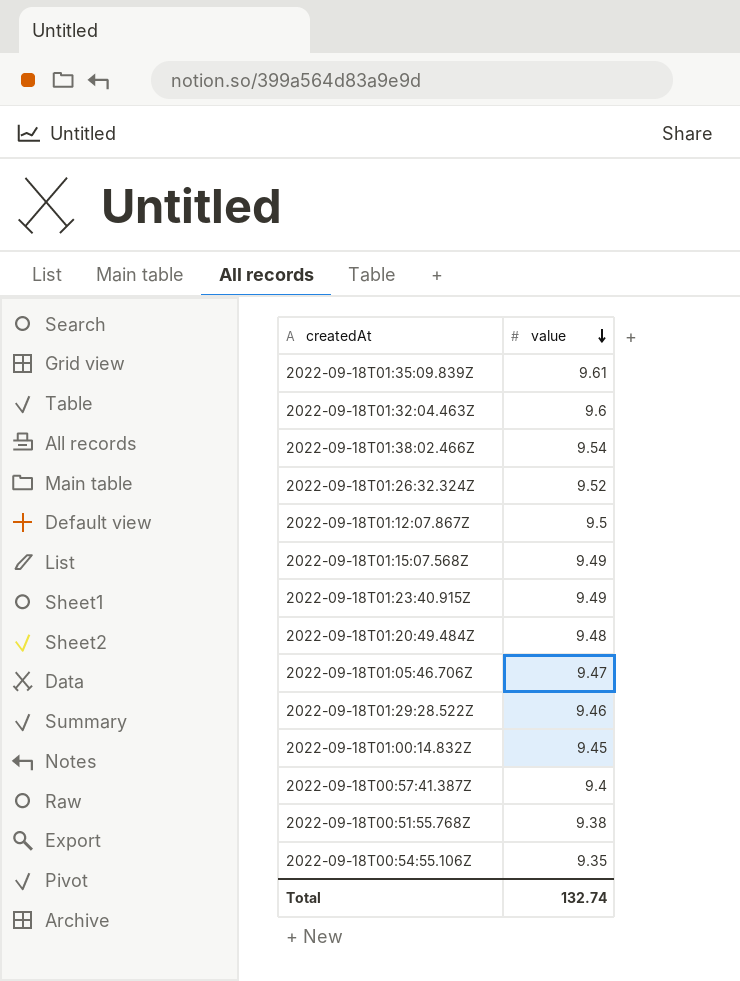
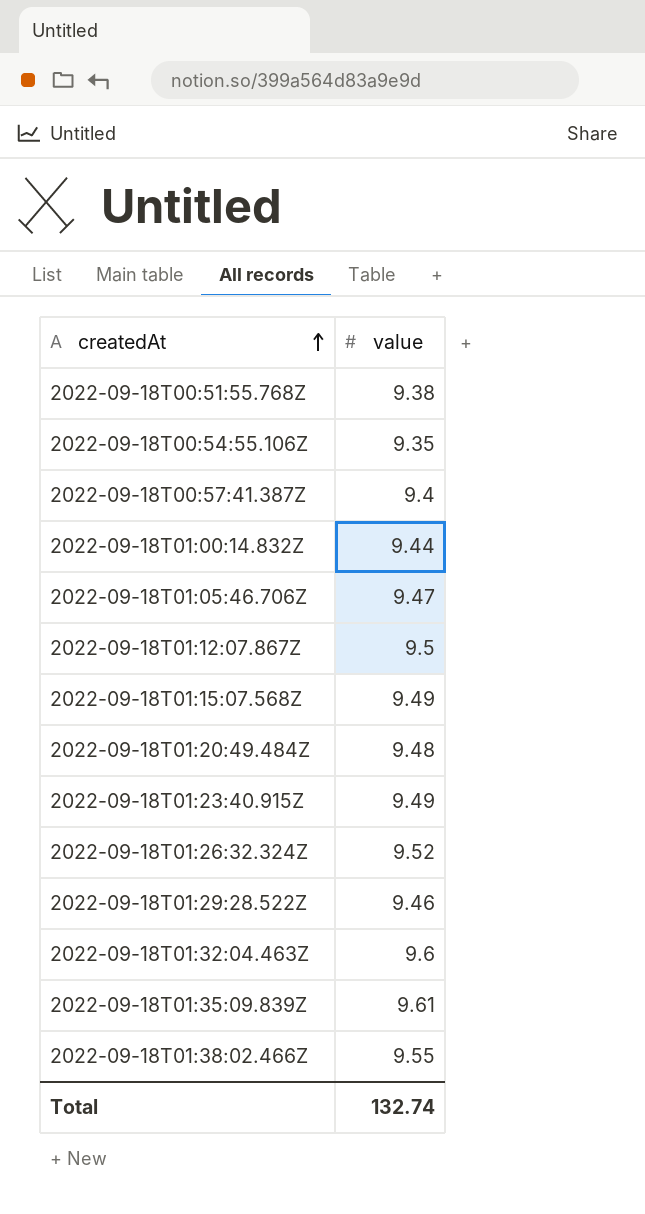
row order: value descending -> createdAt ascending
2022-09-18T01:00:14.832Z | value: 9.45 -> 9.44
2022-09-18T01:38:02.466Z | value: 9.54 -> 9.55

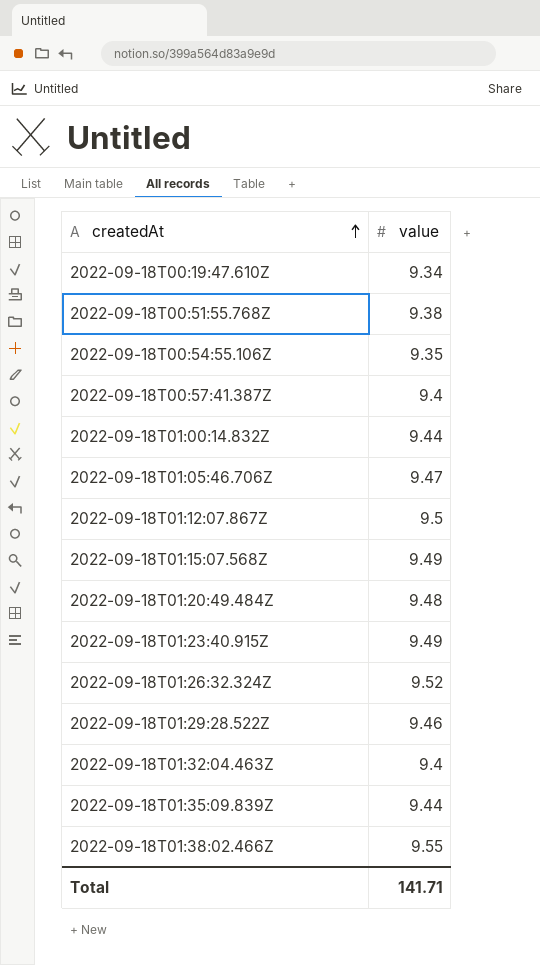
row 2022-09-18T00:19:47.610Z: none -> 9.34
2022-09-18T01:32:04.463Z | value: 9.6 -> 9.4
2022-09-18T01:35:09.839Z | value: 9.61 -> 9.44
Total | value: 132.74 -> 141.71

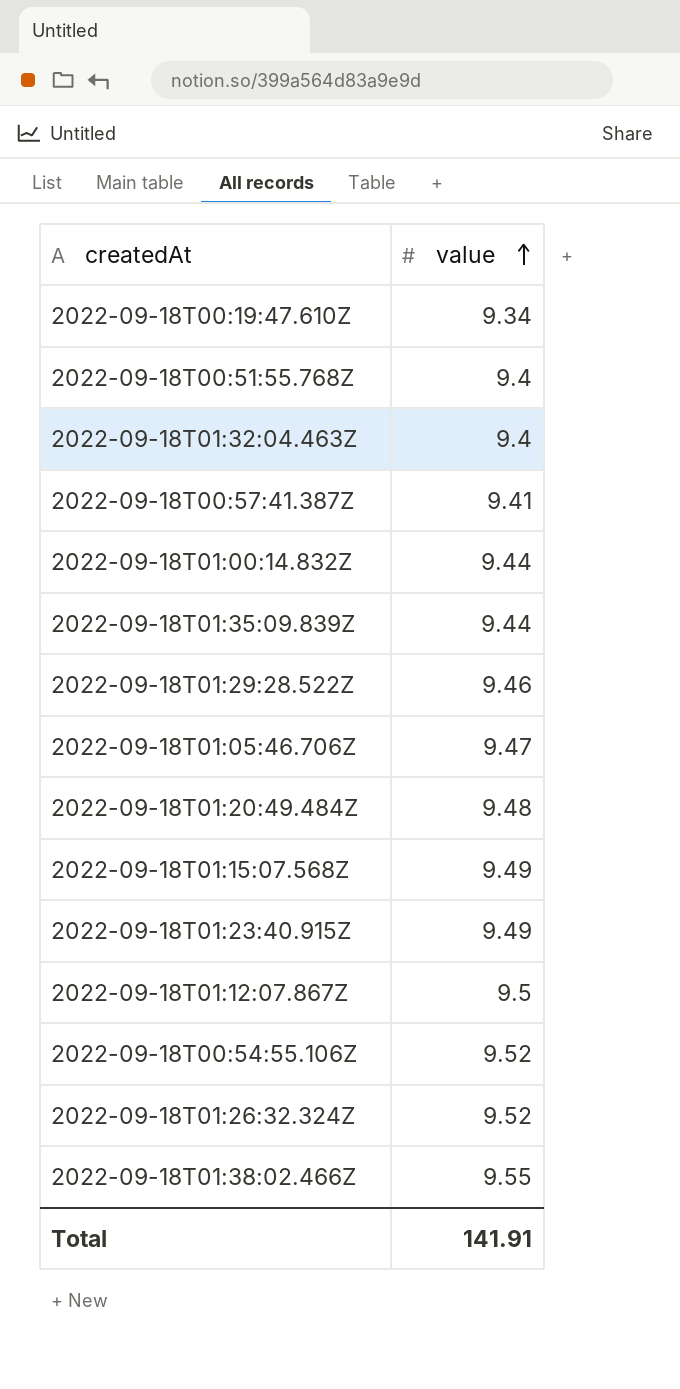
row order: createdAt ascending -> value ascending
2022-09-18T00:51:55.768Z | value: 9.38 -> 9.4
2022-09-18T00:57:41.387Z | value: 9.4 -> 9.41
2022-09-18T00:54:55.106Z | value: 9.35 -> 9.52
Total | value: 141.71 -> 141.91

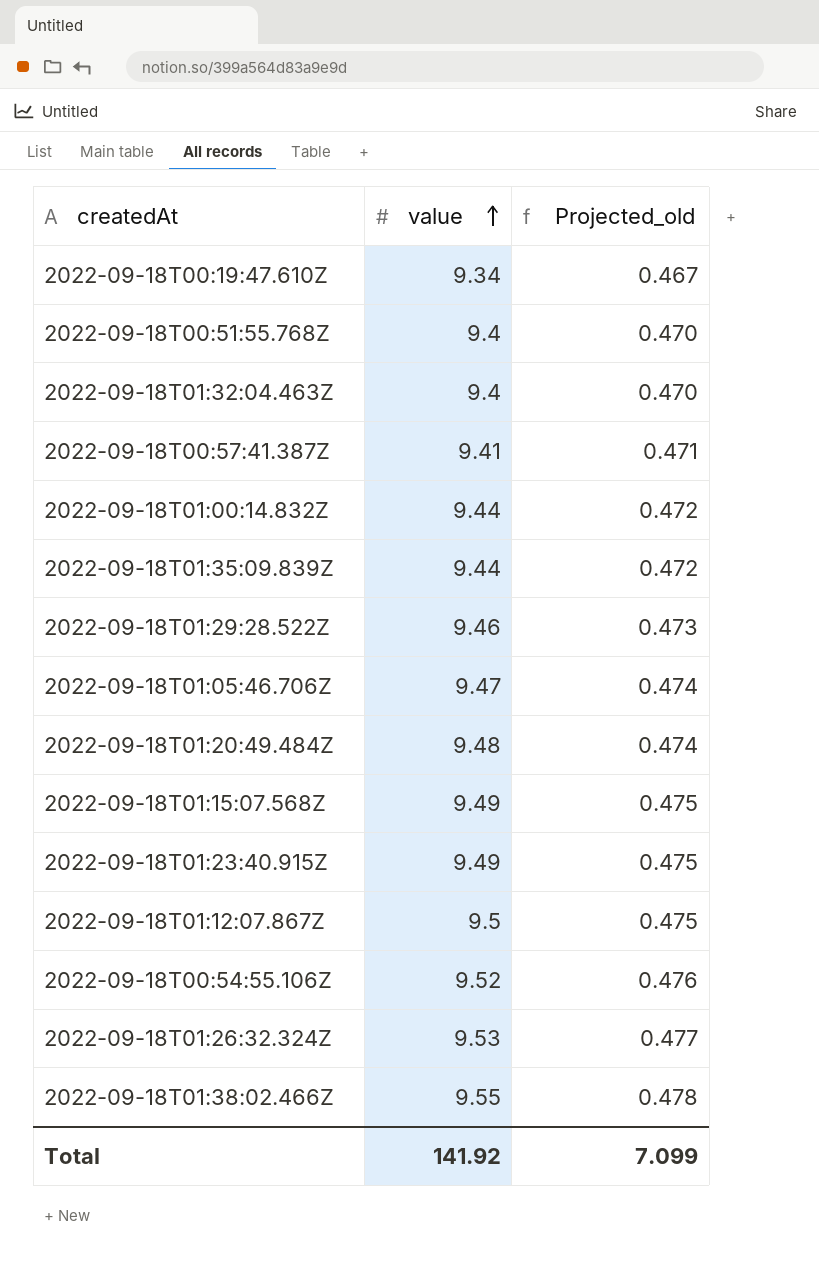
column Projected_old | formula: none -> [value] * 0.05
2022-09-18T01:26:32.324Z | value: 9.52 -> 9.53
Total | value: 141.91 -> 141.92

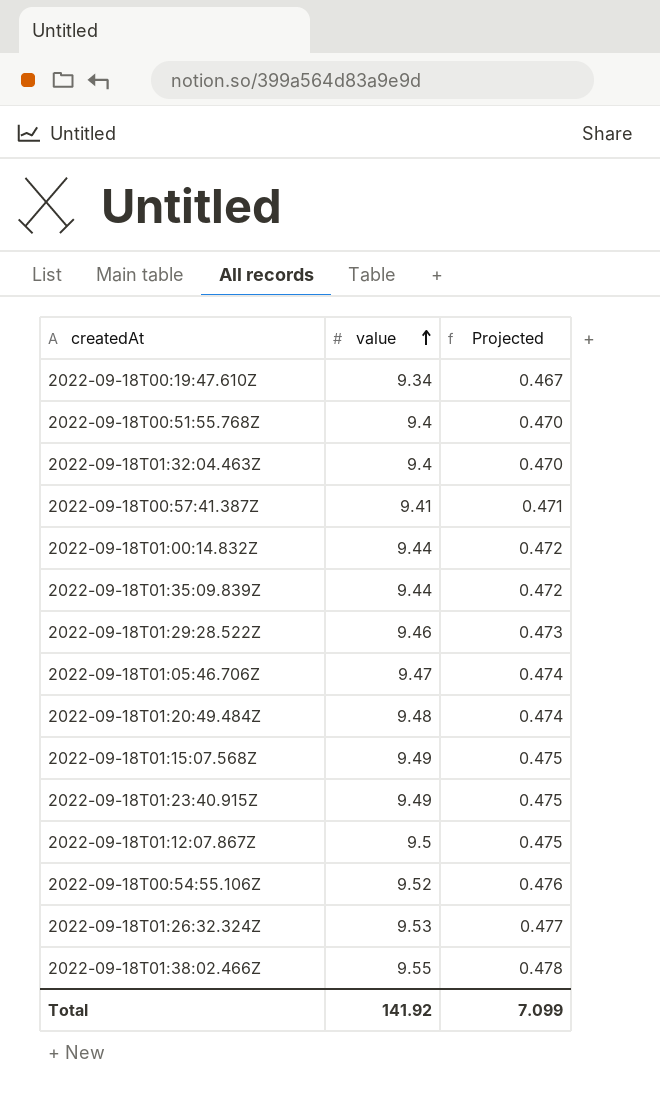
column name: Projected_old -> Projected

